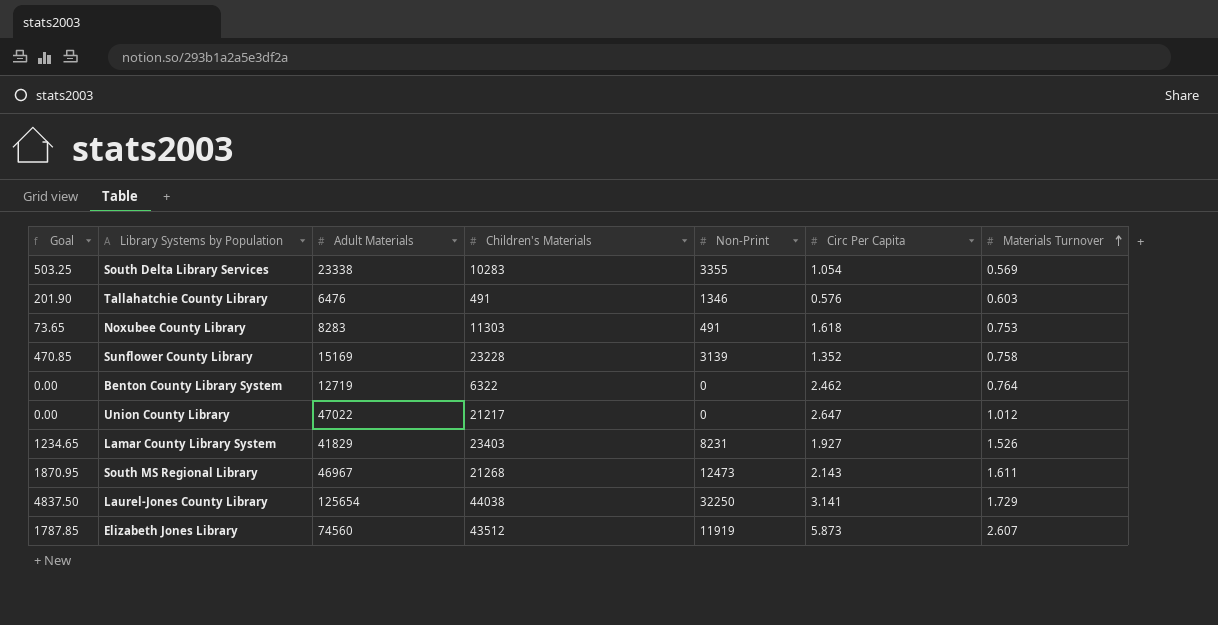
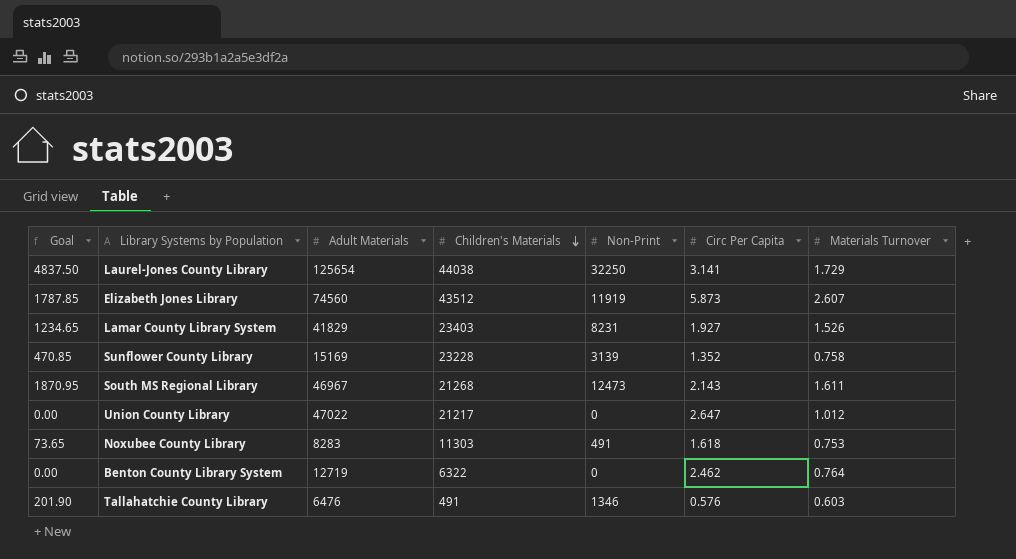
row order: Materials Turnover ascending -> Children's Materials descending
row South Delta Library Services: 503.25 | 23338 | 10283 | 3355 | 1.054 | 0.569 -> none

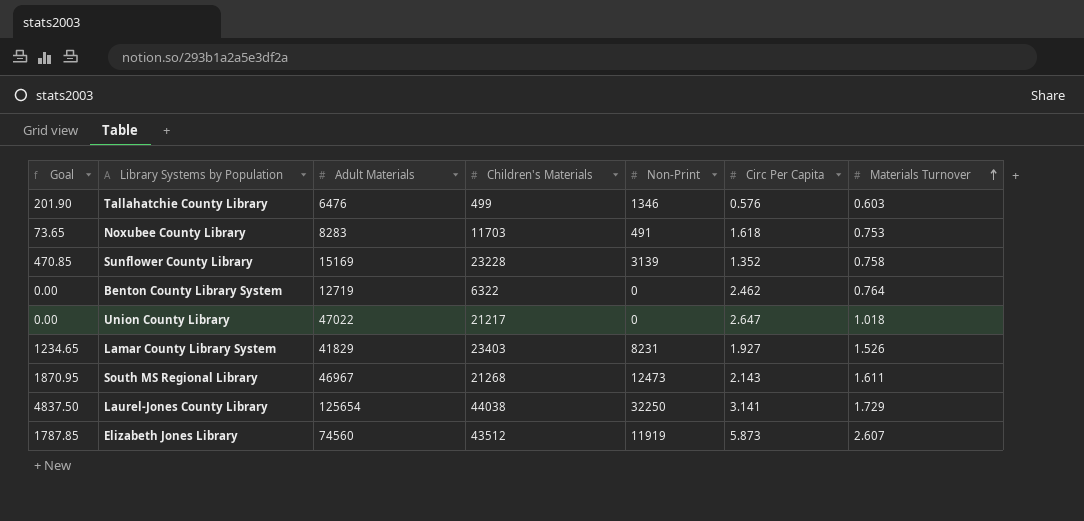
row order: Children's Materials descending -> Materials Turnover ascending
Tallahatchie County Library | Children's Materials: 491 -> 499
Noxubee County Library | Children's Materials: 11303 -> 11703
Union County Library | Materials Turnover: 1.012 -> 1.018

